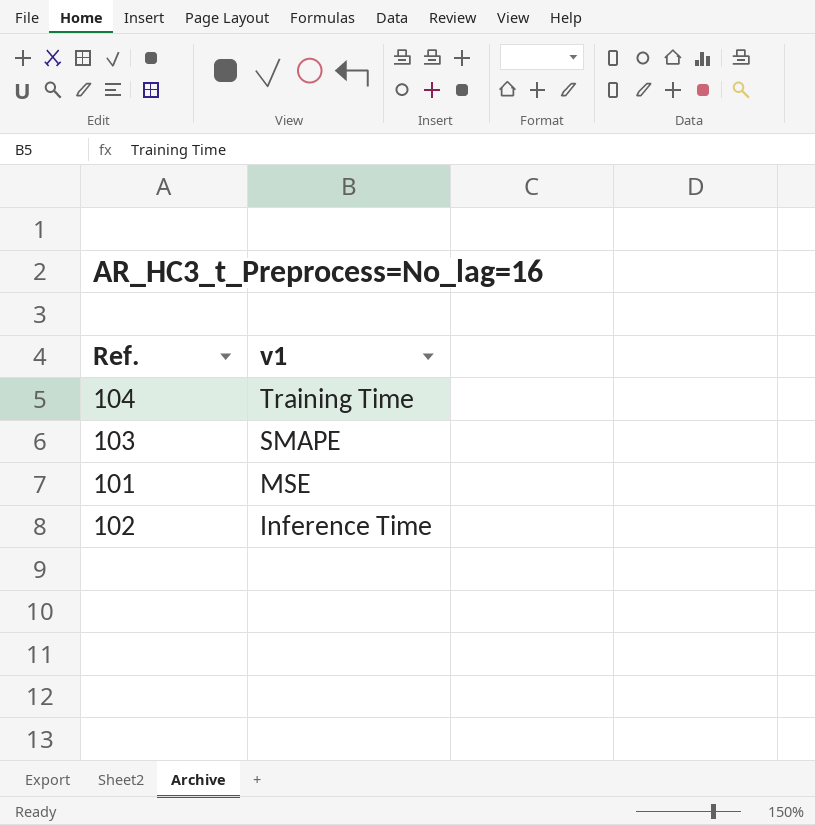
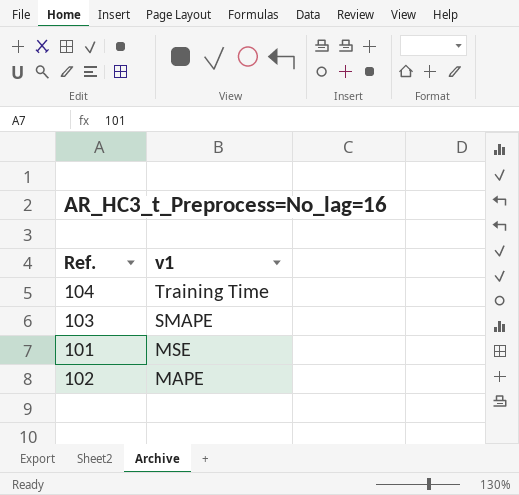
102 | v1: Inference Time -> MAPE

